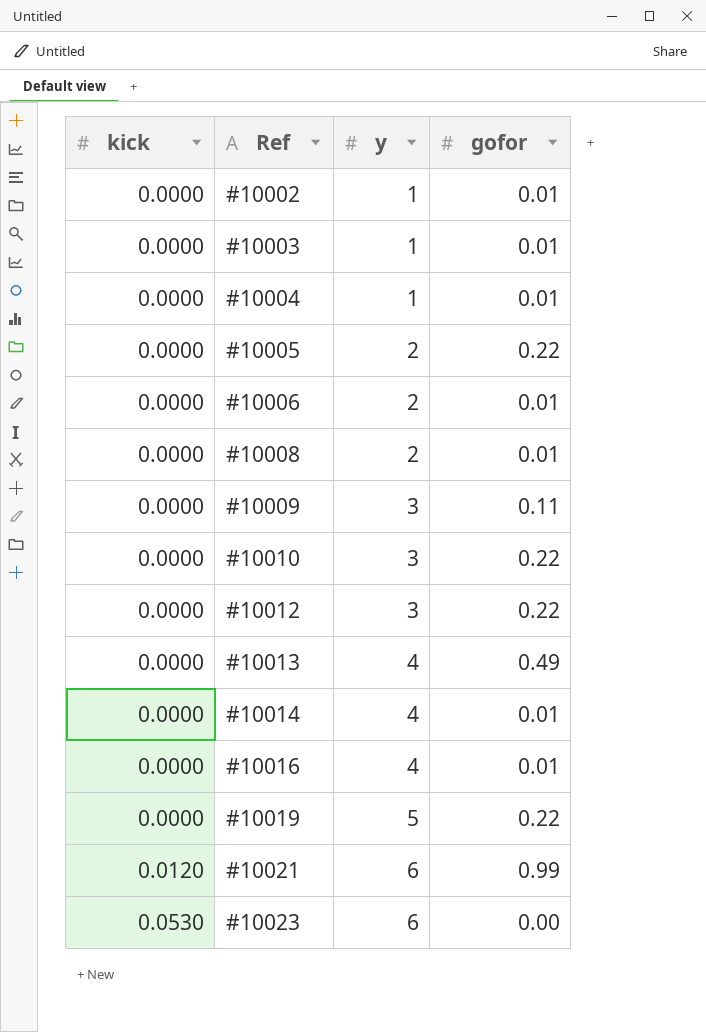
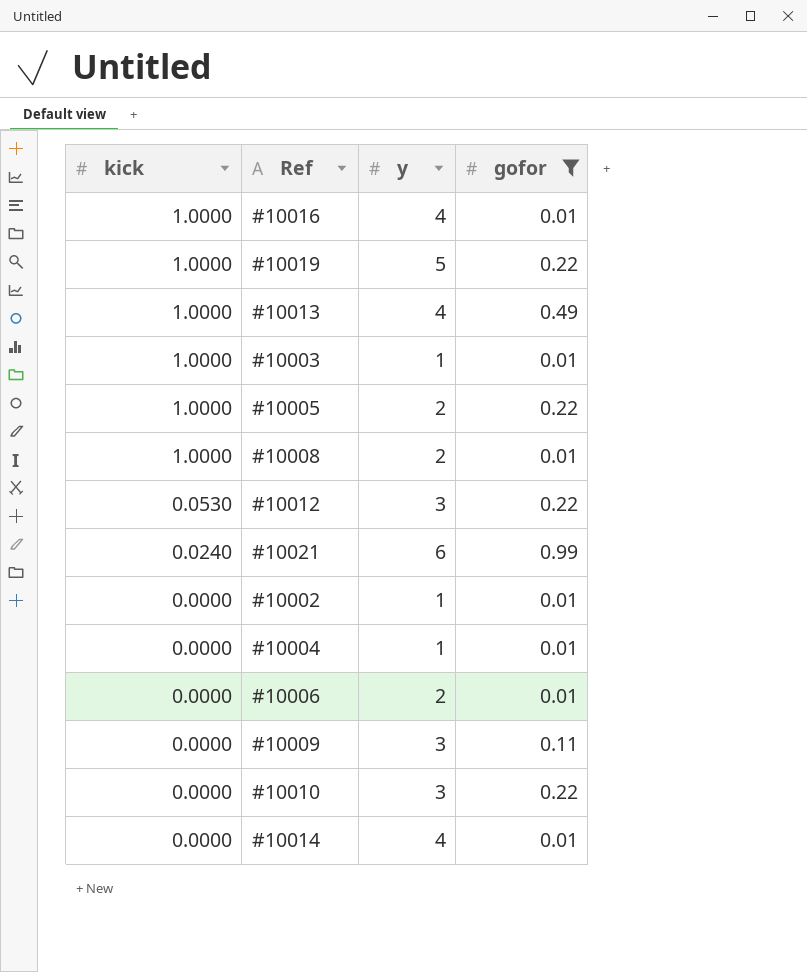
filter: none -> gofor != 0.00
row order: kick ascending -> kick descending
#10016 | kick: 0.0000 -> 1.0000
#10019 | kick: 0.0000 -> 1.0000
#10013 | kick: 0.0000 -> 1.0000
#10003 | kick: 0.0000 -> 1.0000
#10005 | kick: 0.0000 -> 1.0000
#10008 | kick: 0.0000 -> 1.0000
#10012 | kick: 0.0000 -> 0.0530
#10021 | kick: 0.0120 -> 0.0240

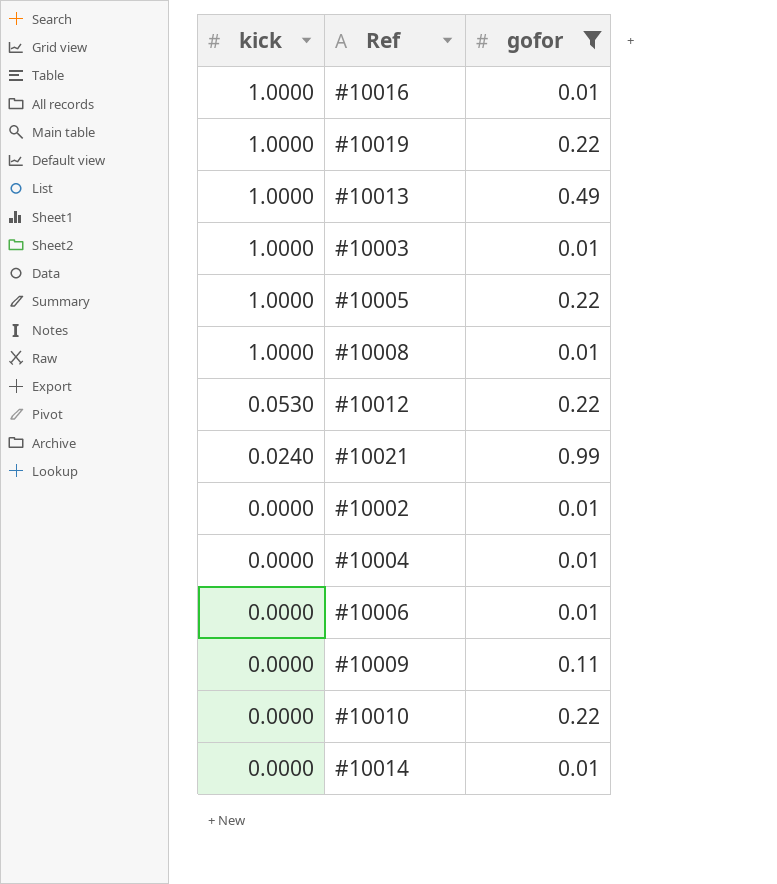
column y | position: 3 -> none

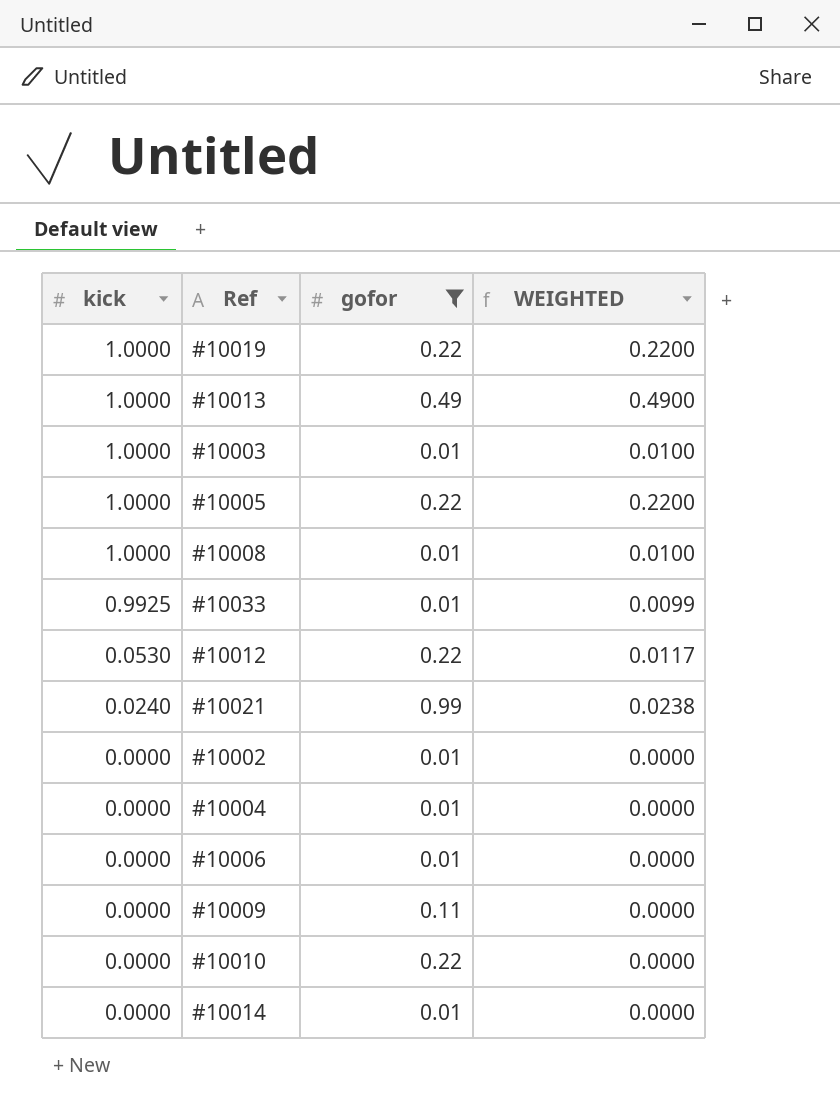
column WEIGHTED | formula: none -> [kick] * [gofor]
row #10016: 1.0000 | 0.01 -> none
row #10033: none -> 0.9925 | 0.01 | 0.0099

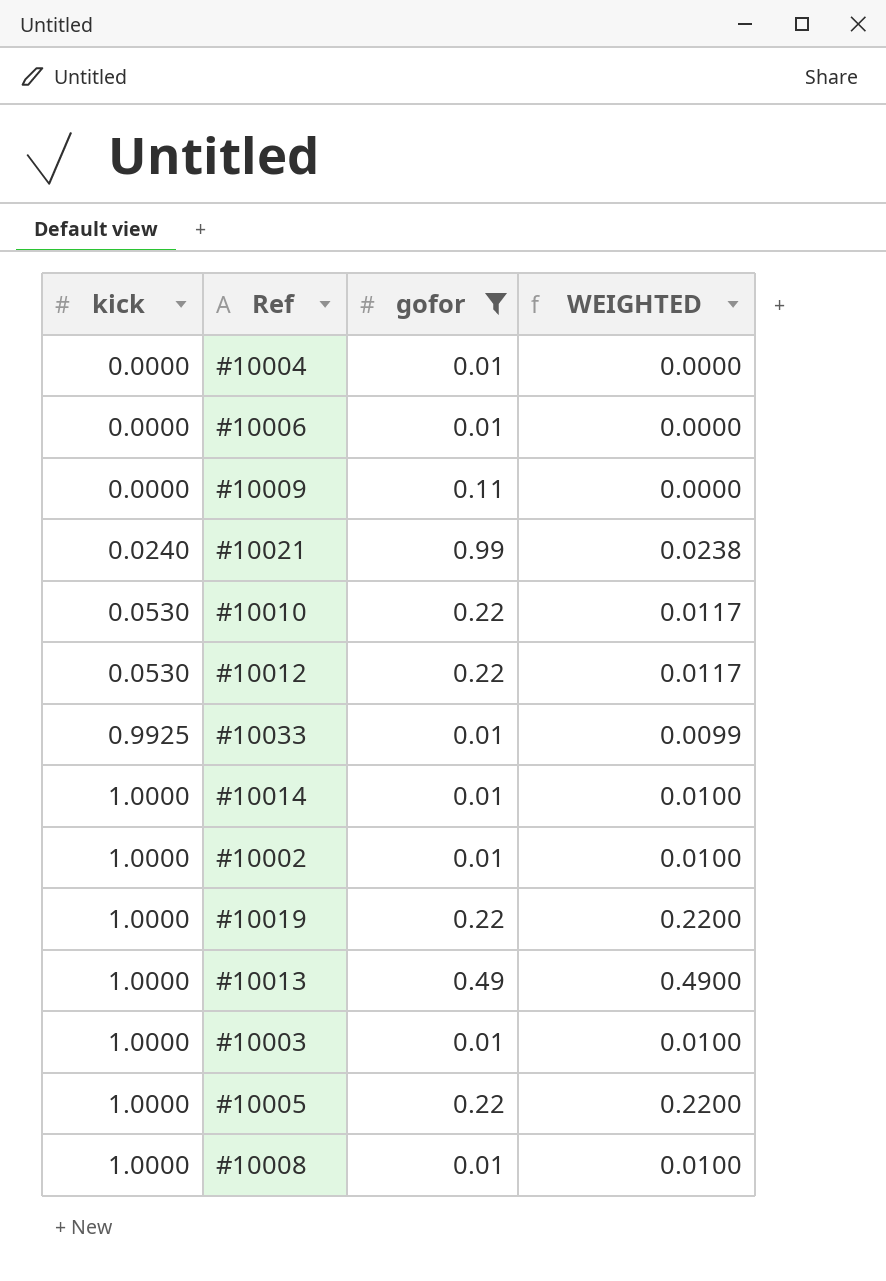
row order: kick descending -> kick ascending
#10010 | kick: 0.0000 -> 0.0530
#10010 | WEIGHTED: 0.0000 -> 0.0117
#10014 | kick: 0.0000 -> 1.0000
#10014 | WEIGHTED: 0.0000 -> 0.0100
#10002 | kick: 0.0000 -> 1.0000
#10002 | WEIGHTED: 0.0000 -> 0.0100

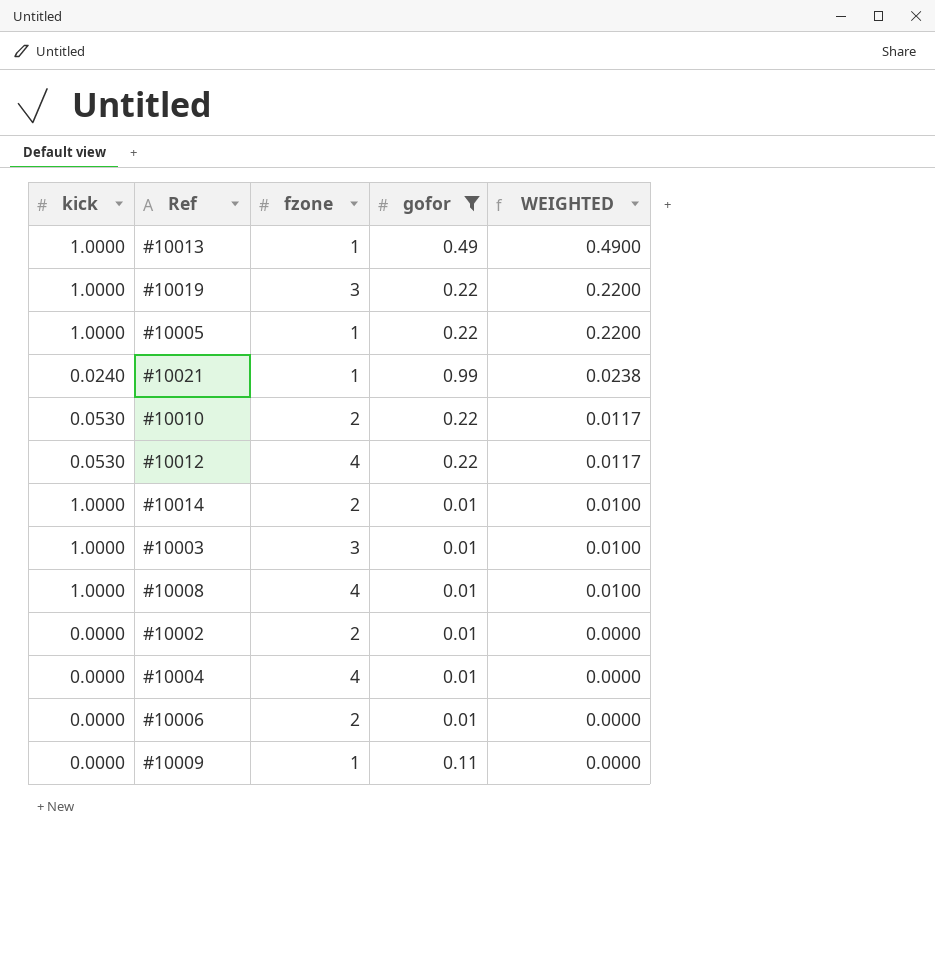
row order: kick ascending -> WEIGHTED descending
column fzone | position: none -> 3
row #10033: 0.9925 | 0.01 | 0.0099 -> none
#10002 | kick: 1.0000 -> 0.0000
#10002 | WEIGHTED: 0.0100 -> 0.0000

